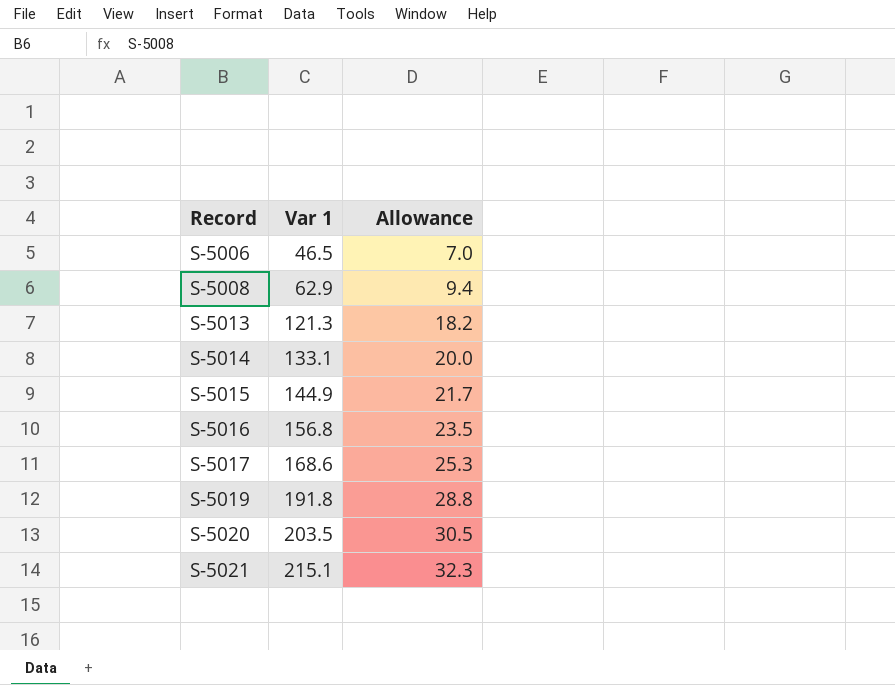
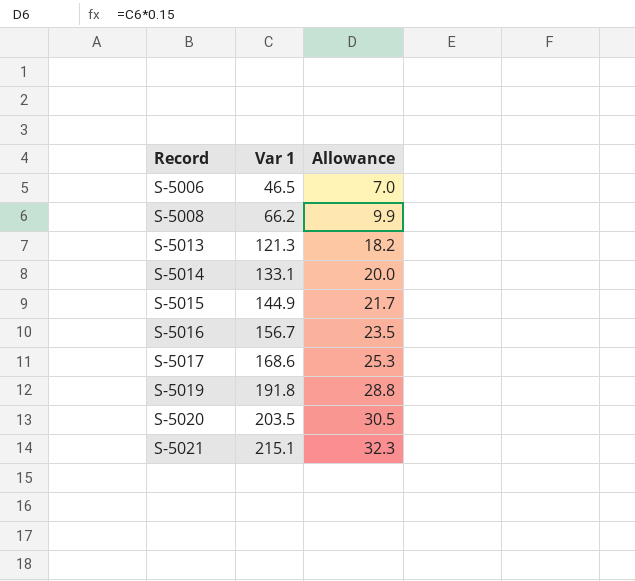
S-5008 | Var 1: 62.9 -> 66.2
S-5008 | Allowance: 9.4 -> 9.9
S-5016 | Var 1: 156.8 -> 156.7

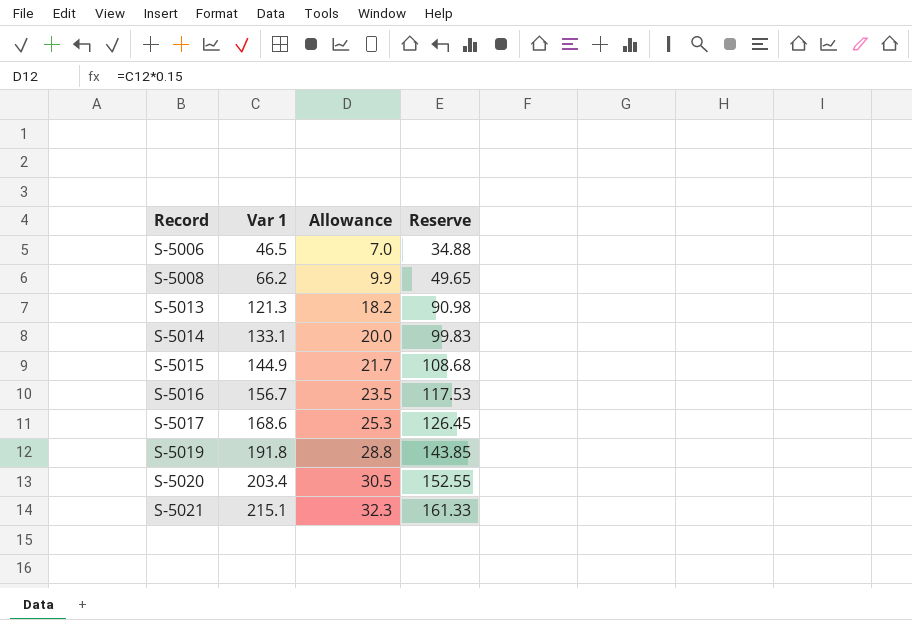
column Reserve | formula: none -> [Var 1] * 0.75
S-5020 | Var 1: 203.5 -> 203.4

